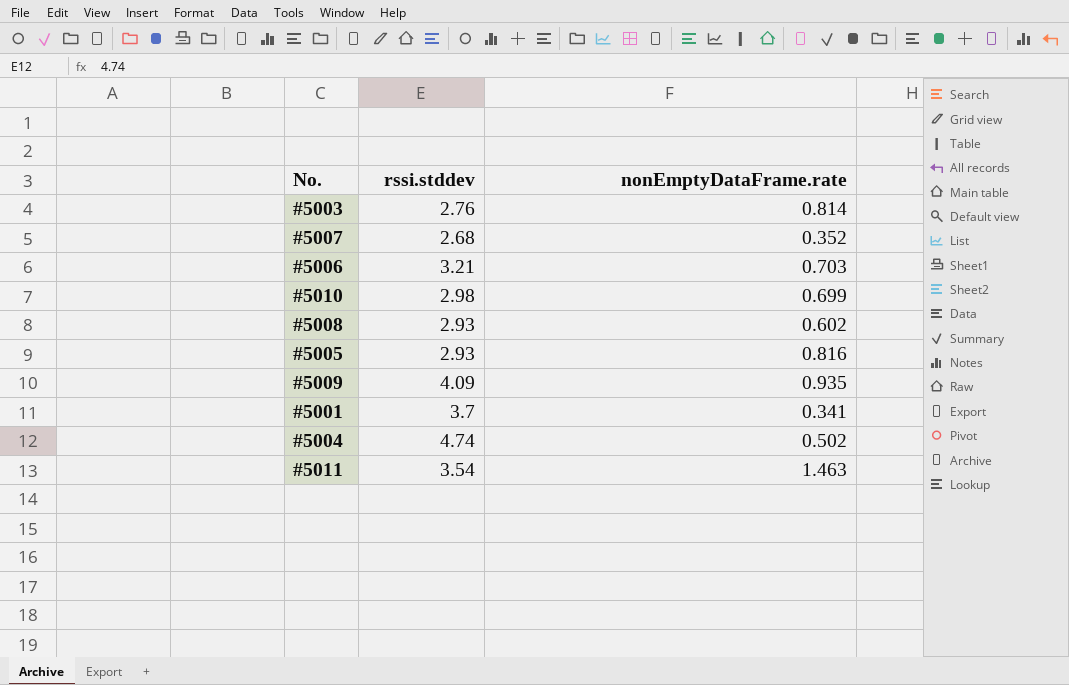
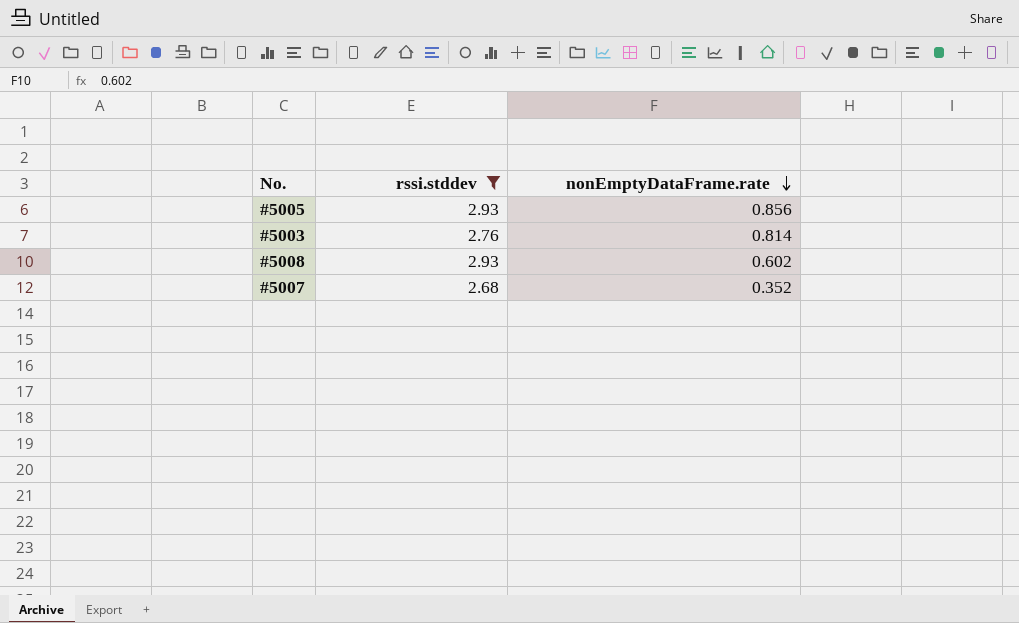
filter: none -> rssi.stddev <= 2.93
row order: none -> nonEmptyDataFrame.rate descending
#5005 | nonEmptyDataFrame.rate: 0.816 -> 0.856

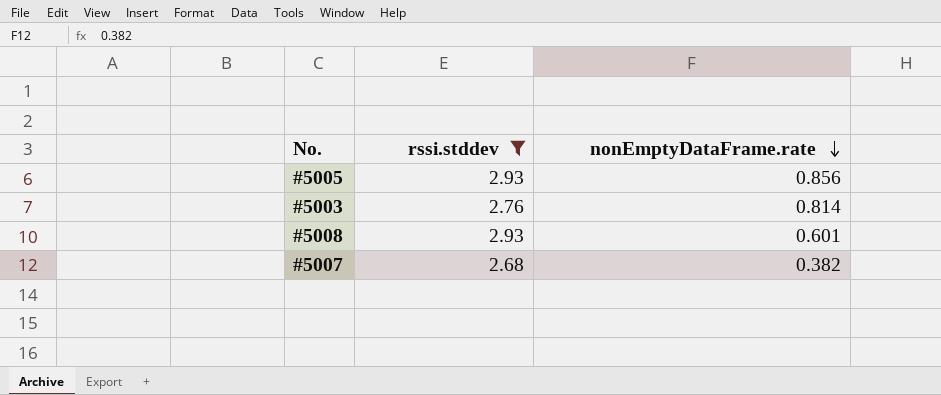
#5008 | nonEmptyDataFrame.rate: 0.602 -> 0.601
#5007 | nonEmptyDataFrame.rate: 0.352 -> 0.382

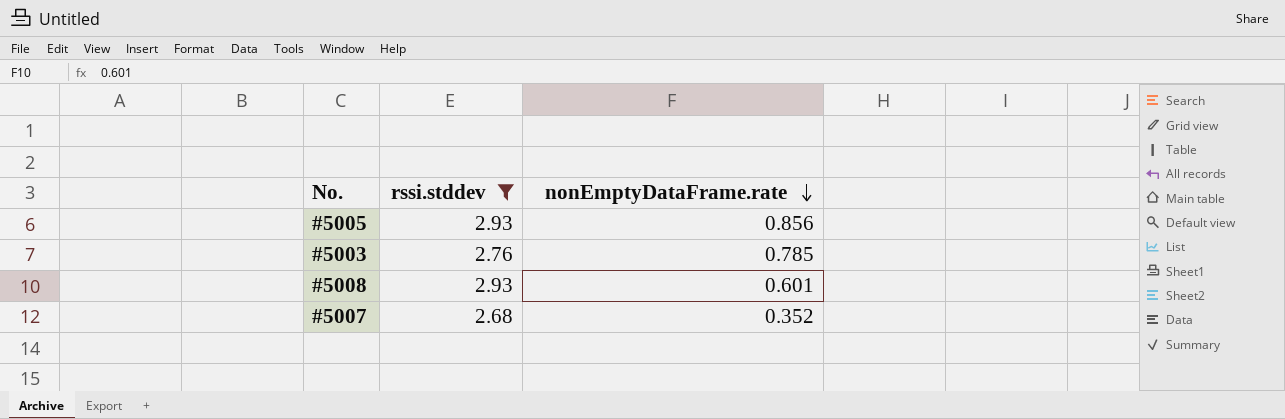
#5003 | nonEmptyDataFrame.rate: 0.814 -> 0.785
#5007 | nonEmptyDataFrame.rate: 0.382 -> 0.352

